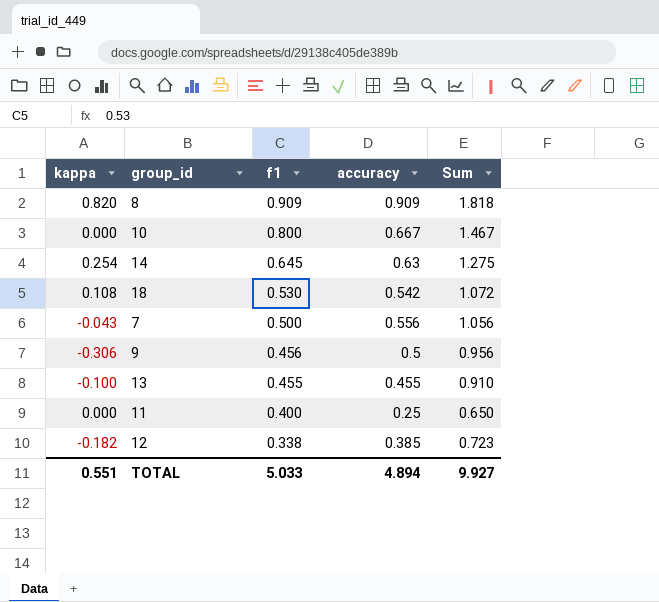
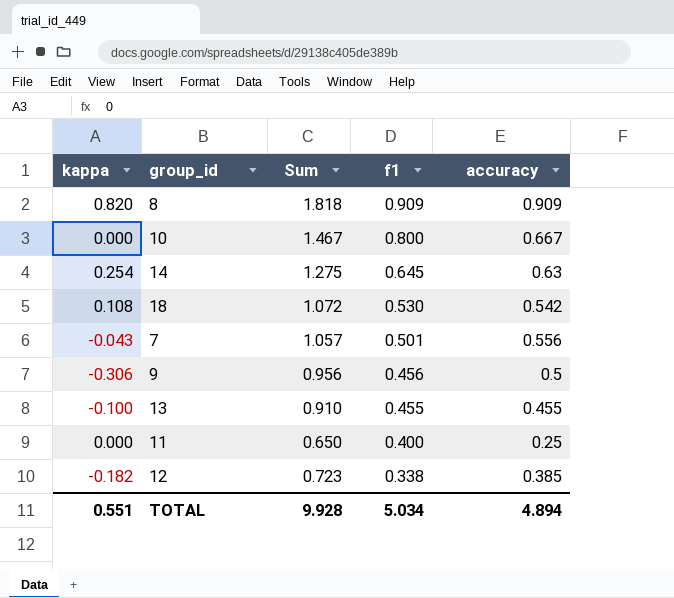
column Sum | position: 5 -> 3
7 | Sum: 1.056 -> 1.057
7 | f1: 0.500 -> 0.501
TOTAL | Sum: 9.927 -> 9.928
TOTAL | f1: 5.033 -> 5.034

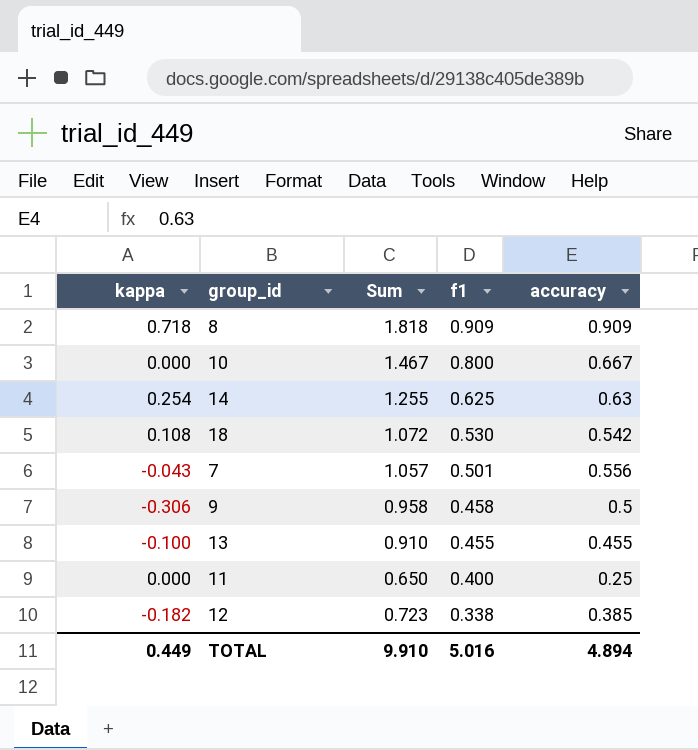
8 | kappa: 0.820 -> 0.718
14 | Sum: 1.275 -> 1.255
14 | f1: 0.645 -> 0.625
9 | Sum: 0.956 -> 0.958
9 | f1: 0.456 -> 0.458
TOTAL | kappa: 0.551 -> 0.449
TOTAL | Sum: 9.928 -> 9.910
TOTAL | f1: 5.034 -> 5.016

